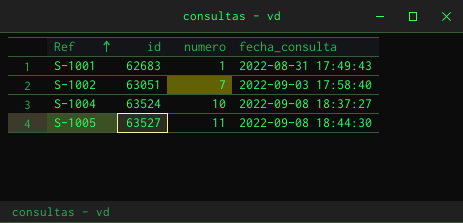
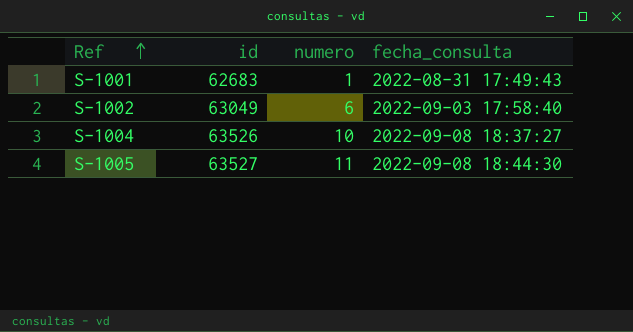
S-1002 | id: 63051 -> 63049
S-1002 | numero: 7 -> 6
S-1004 | id: 63524 -> 63526

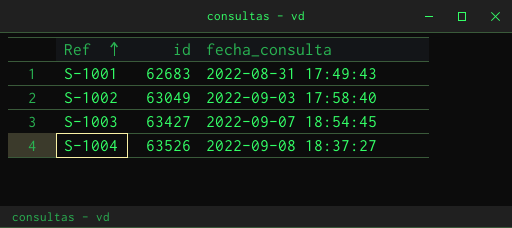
column numero | position: 3 -> none
row S-1005: 63527 | 11 | 2022-09-08 18:44:30 -> none
row S-1003: none -> 63427 | 2022-09-07 18:54:45

